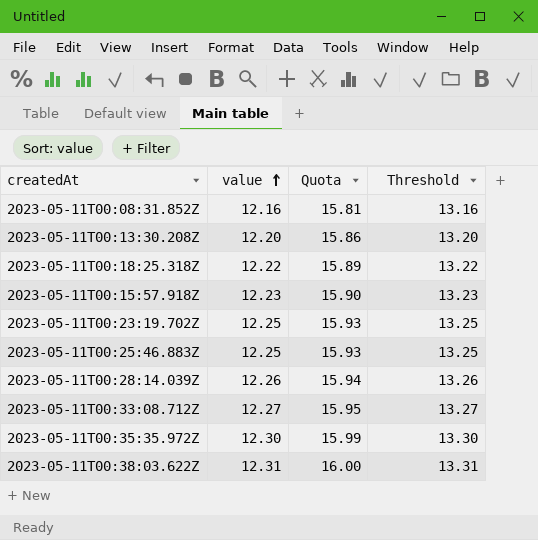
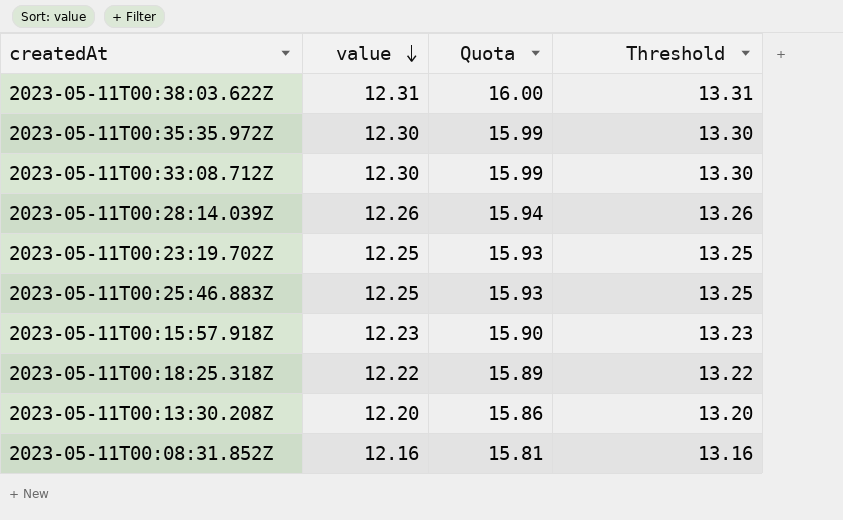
row order: value ascending -> value descending
2023-05-11T00:33:08.712Z | value: 12.27 -> 12.30
2023-05-11T00:33:08.712Z | Quota: 15.95 -> 15.99
2023-05-11T00:33:08.712Z | Threshold: 13.27 -> 13.30

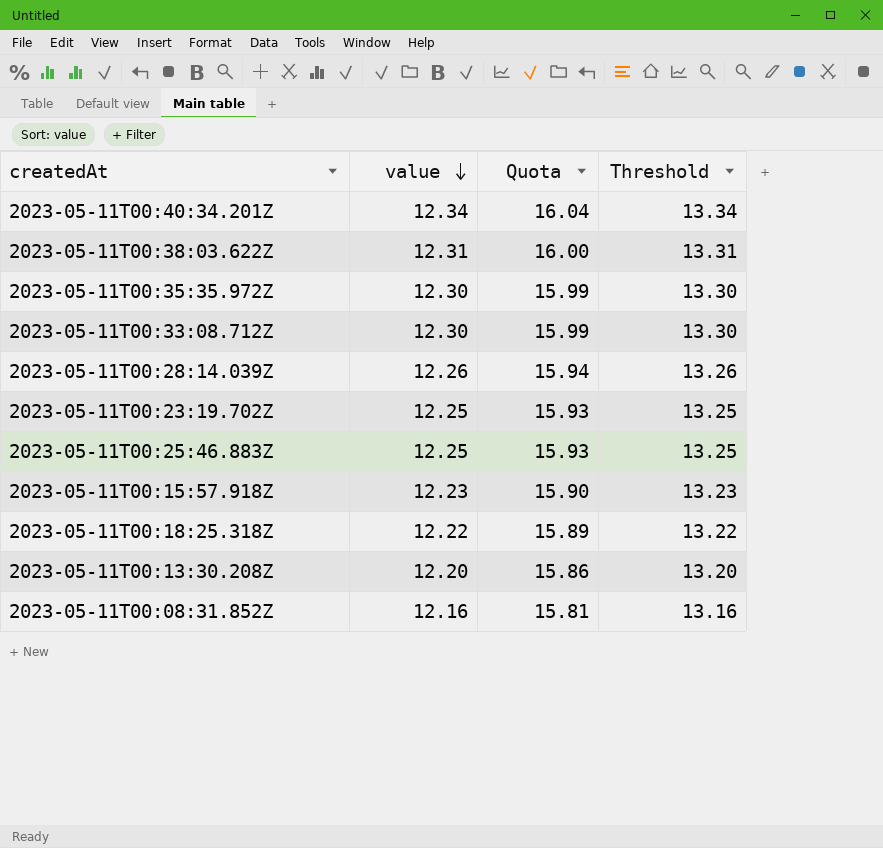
row 2023-05-11T00:40:34.201Z: none -> 12.34 | 16.04 | 13.34

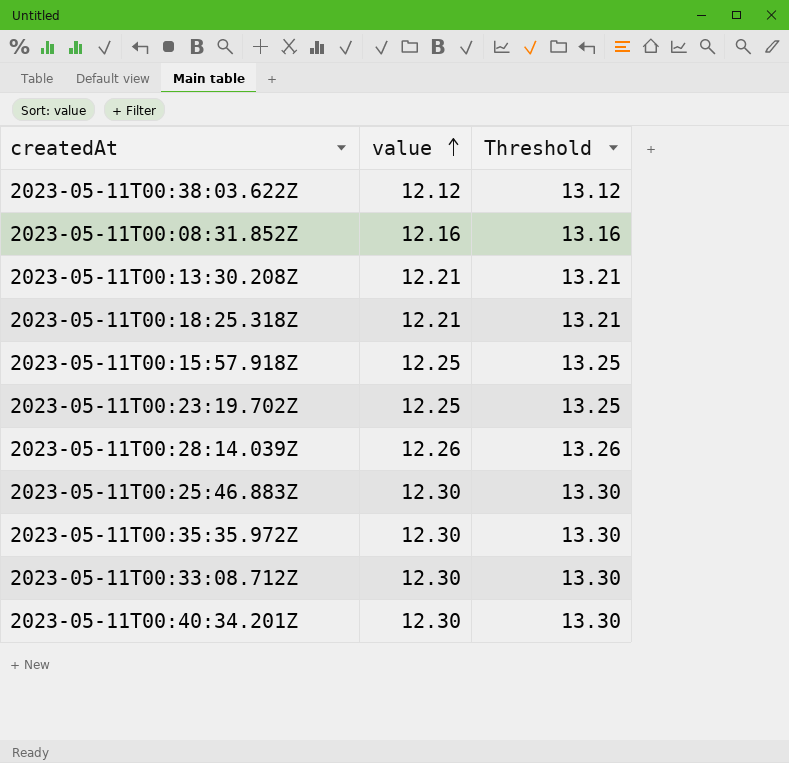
row order: value descending -> value ascending
column Quota | formula: [value] * 1.3 -> none
2023-05-11T00:38:03.622Z | value: 12.31 -> 12.12
2023-05-11T00:38:03.622Z | Threshold: 13.31 -> 13.12
2023-05-11T00:13:30.208Z | value: 12.20 -> 12.21
2023-05-11T00:13:30.208Z | Threshold: 13.20 -> 13.21
2023-05-11T00:18:25.318Z | value: 12.22 -> 12.21
2023-05-11T00:18:25.318Z | Threshold: 13.22 -> 13.21
2023-05-11T00:15:57.918Z | value: 12.23 -> 12.25
2023-05-11T00:15:57.918Z | Threshold: 13.23 -> 13.25
2023-05-11T00:25:46.883Z | value: 12.25 -> 12.30
2023-05-11T00:25:46.883Z | Threshold: 13.25 -> 13.30
2023-05-11T00:40:34.201Z | value: 12.34 -> 12.30
2023-05-11T00:40:34.201Z | Threshold: 13.34 -> 13.30

